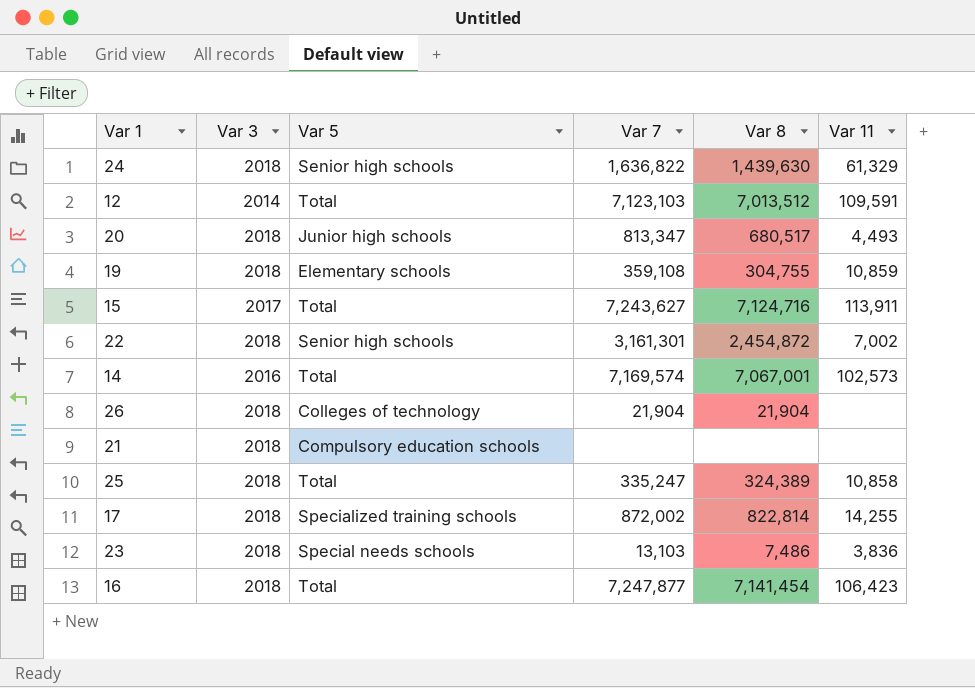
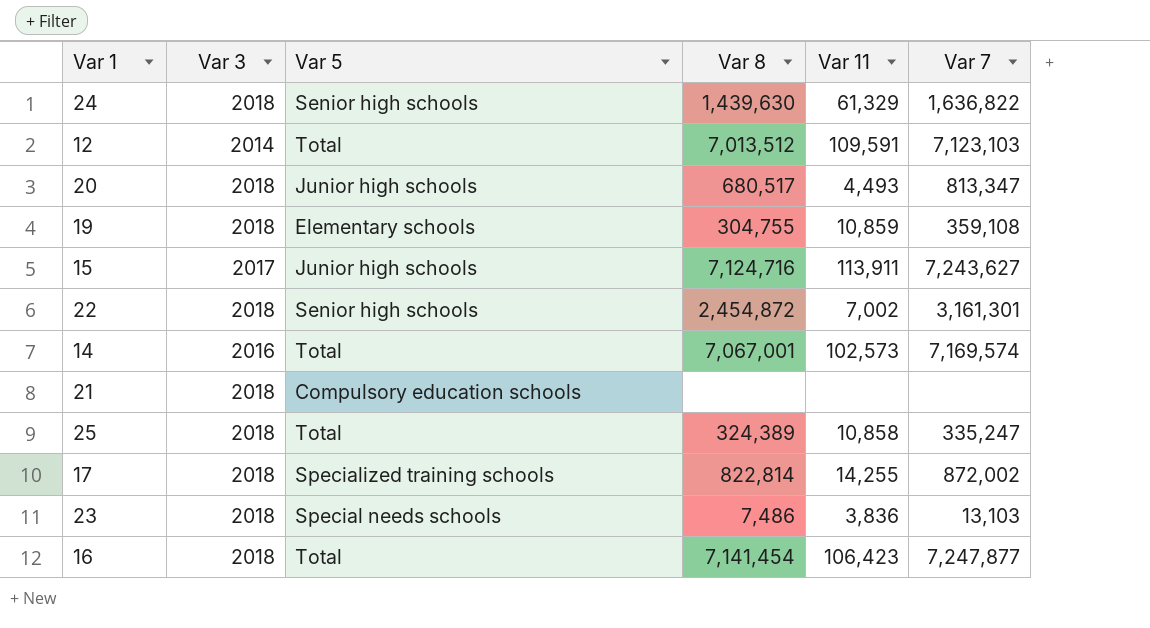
column Var 7 | position: 4 -> 6
row 26: 2018 | Colleges of technology | 21,904 | 21,904 | none -> none
15 | Var 5: Total -> Junior high schools

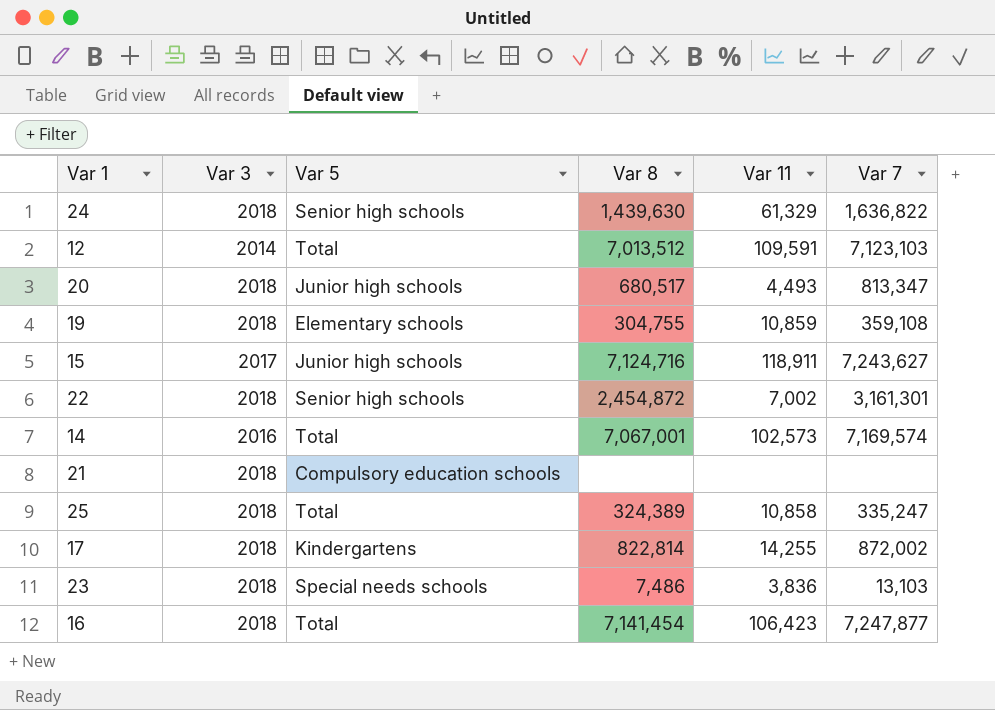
15 | Var 11: 113,911 -> 118,911
17 | Var 5: Specialized training schools -> Kindergartens

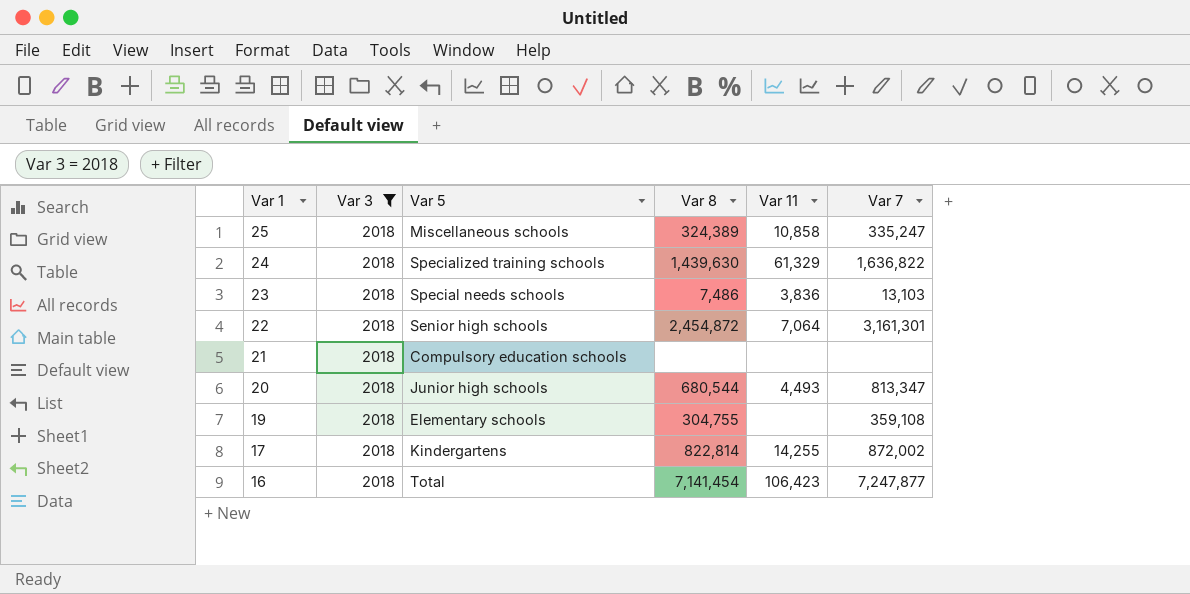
filter: none -> Var 3 = 2018
row order: none -> Var 1 descending
25 | Var 5: Total -> Miscellaneous schools
24 | Var 5: Senior high schools -> Specialized training schools
22 | Var 11: 7,002 -> 7,064
20 | Var 8: 680,517 -> 680,544
19 | Var 11: 10,859 -> none

